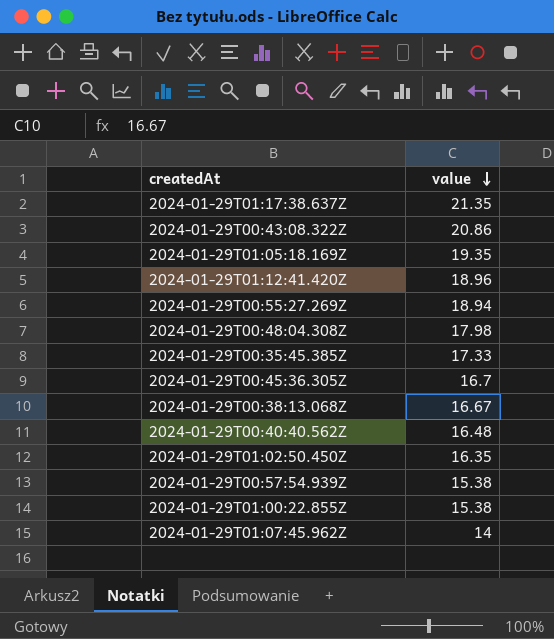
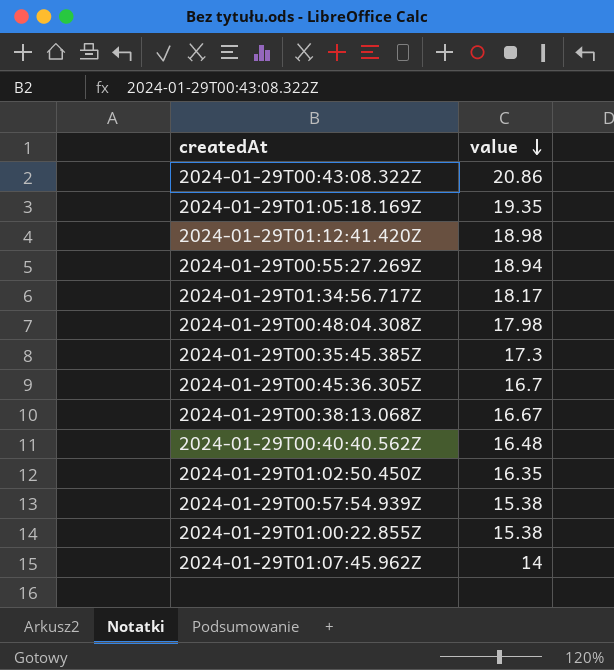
row 2024-01-29T01:17:38.637Z: 21.35 -> none
2024-01-29T01:12:41.420Z | value: 18.96 -> 18.98
row 2024-01-29T01:34:56.717Z: none -> 18.17
2024-01-29T00:35:45.385Z | value: 17.33 -> 17.3

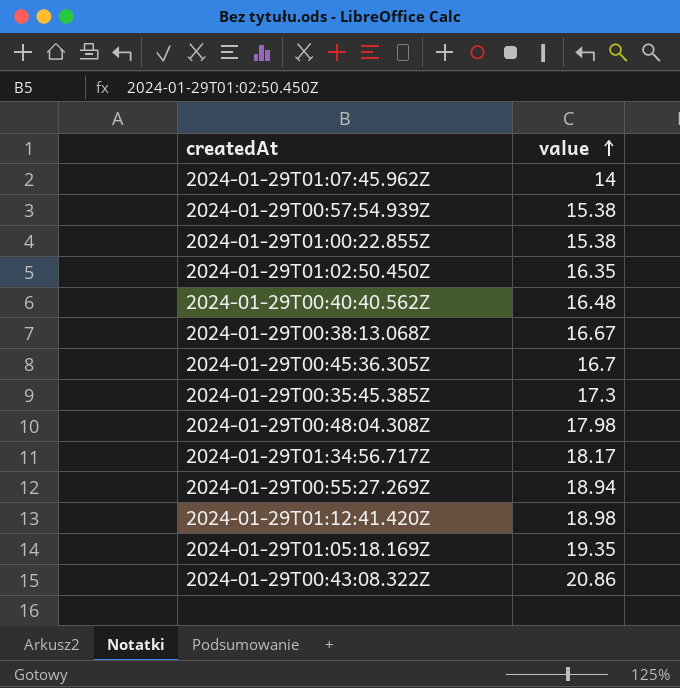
row order: value descending -> value ascending

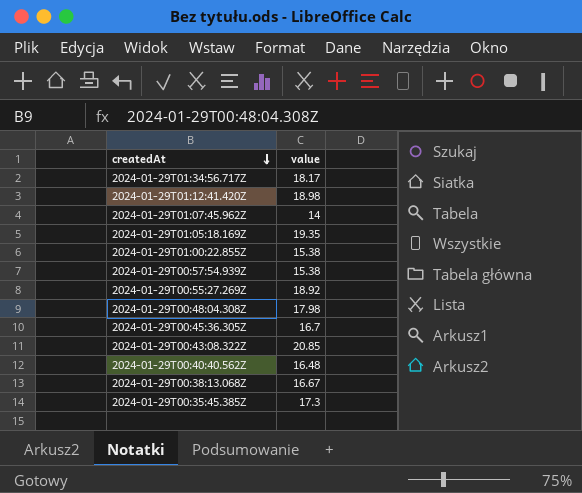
row order: value ascending -> createdAt descending
row 2024-01-29T01:02:50.450Z: 16.35 -> none
2024-01-29T00:55:27.269Z | value: 18.94 -> 18.92
2024-01-29T00:43:08.322Z | value: 20.86 -> 20.85

